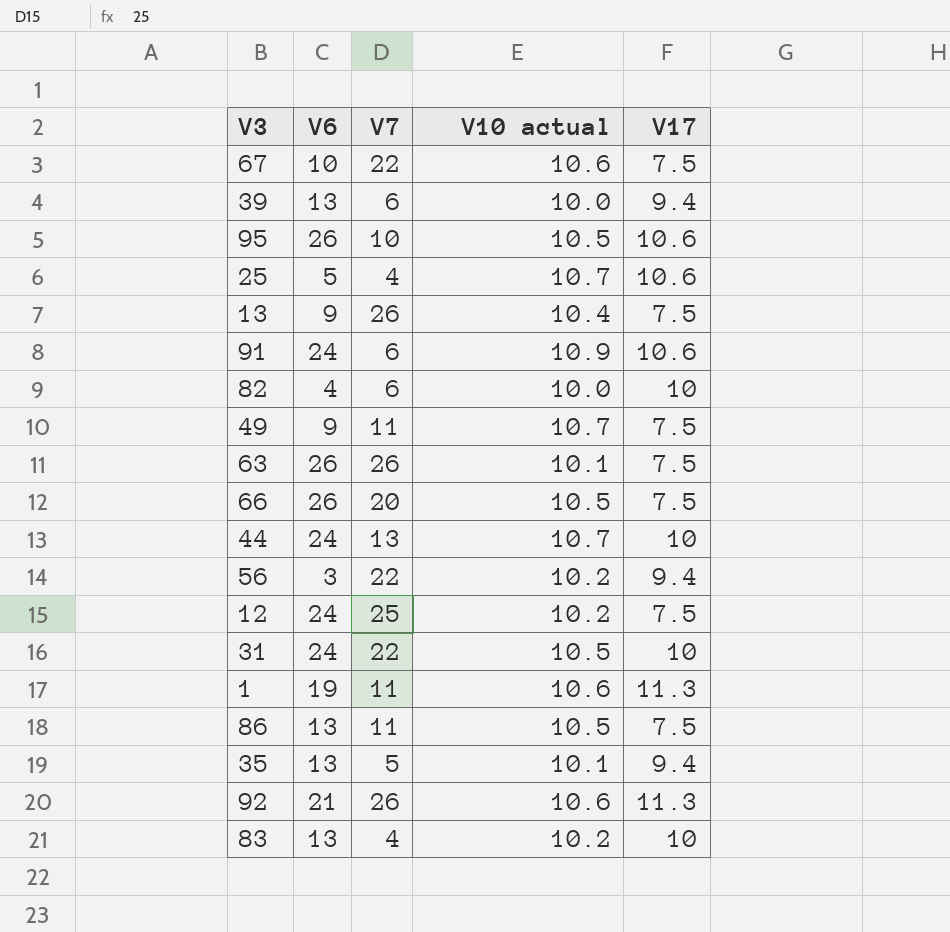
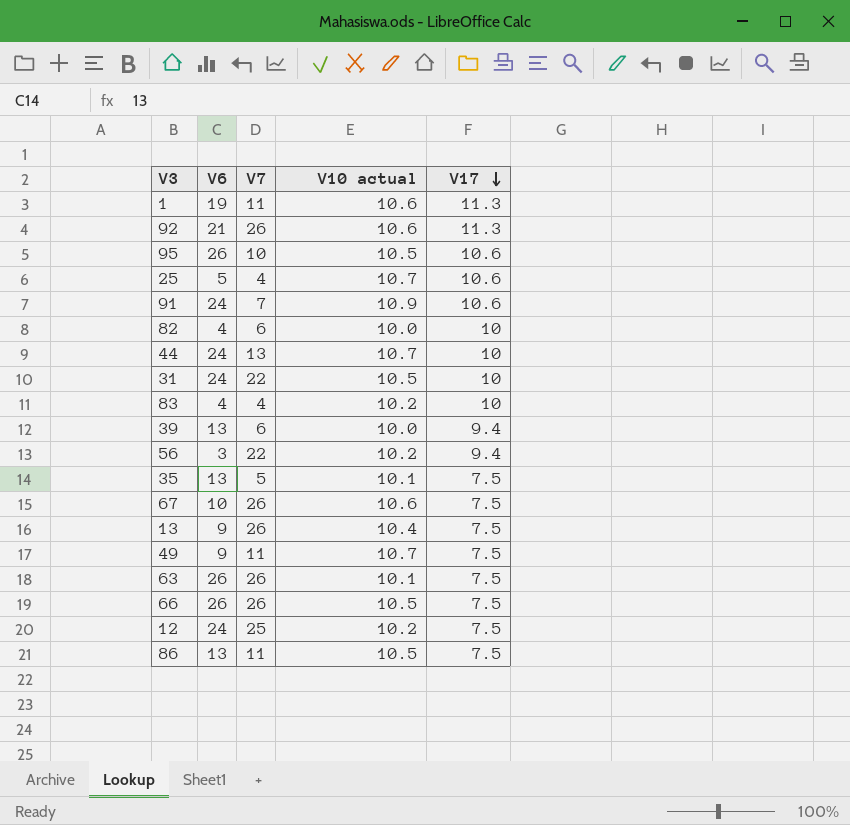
row order: none -> V17 descending
91 | V7: 6 -> 7
83 | V6: 13 -> 4
35 | V17: 9.4 -> 7.5
67 | V7: 22 -> 26
66 | V7: 20 -> 26

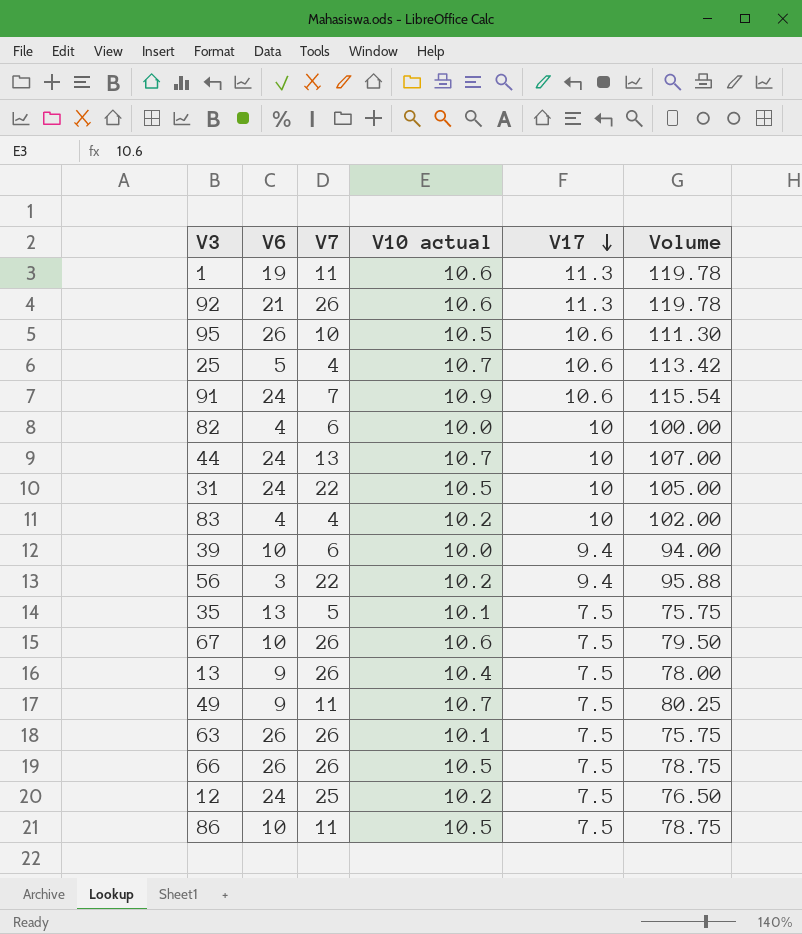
column Volume | formula: none -> [V10 actual] * [V17]
39 | V6: 13 -> 10
86 | V6: 13 -> 10

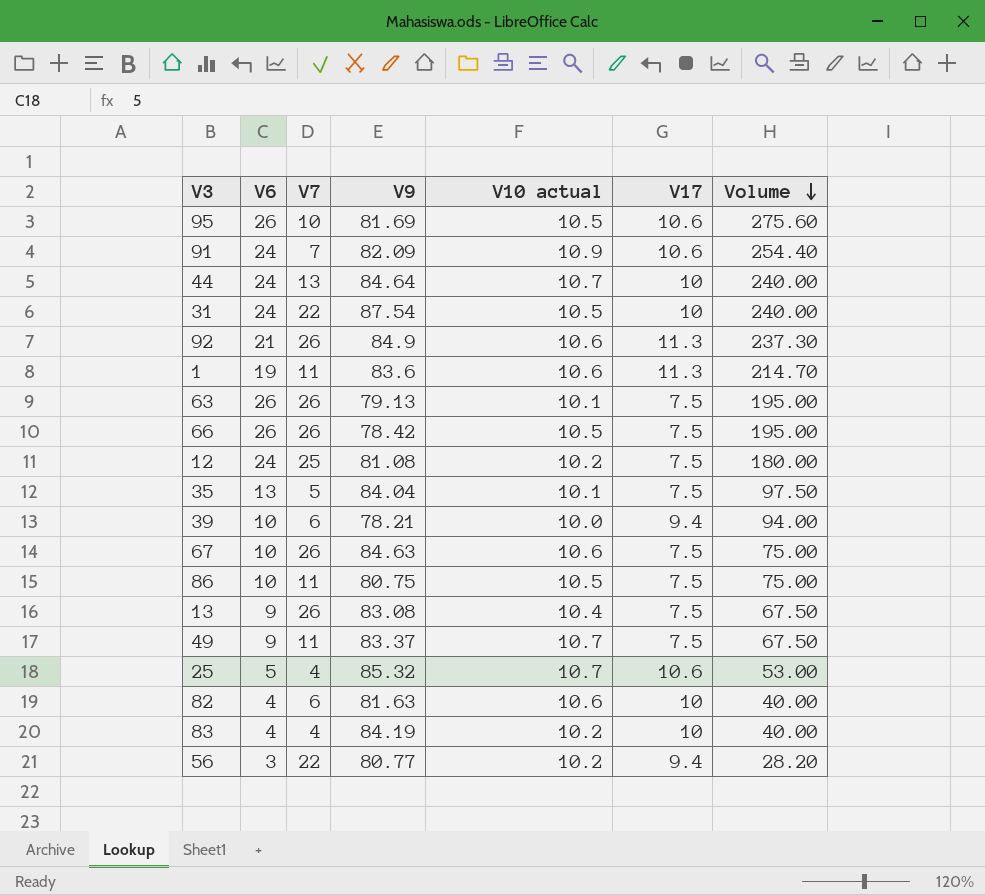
row order: V17 descending -> Volume descending
column V9 | position: none -> 4
column Volume | formula: [V10 actual] * [V17] -> [V6] * [V17]
82 | V10 actual: 10.0 -> 10.6

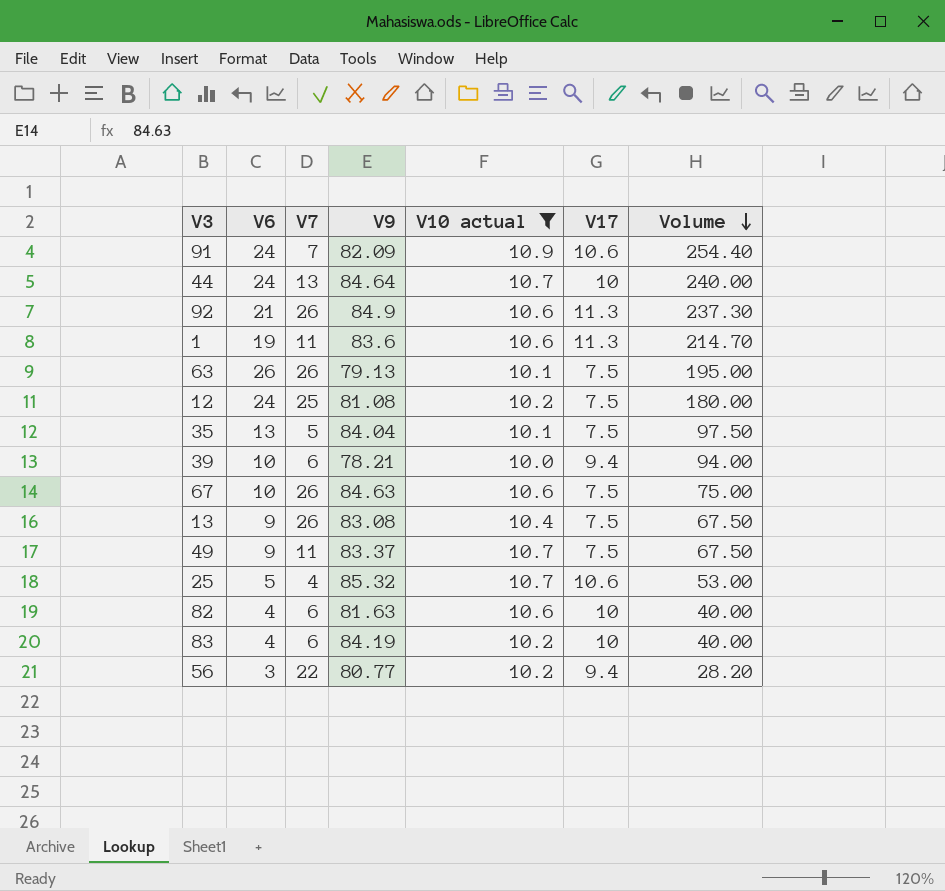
filter: none -> V10 actual != 10.5
83 | V7: 4 -> 6

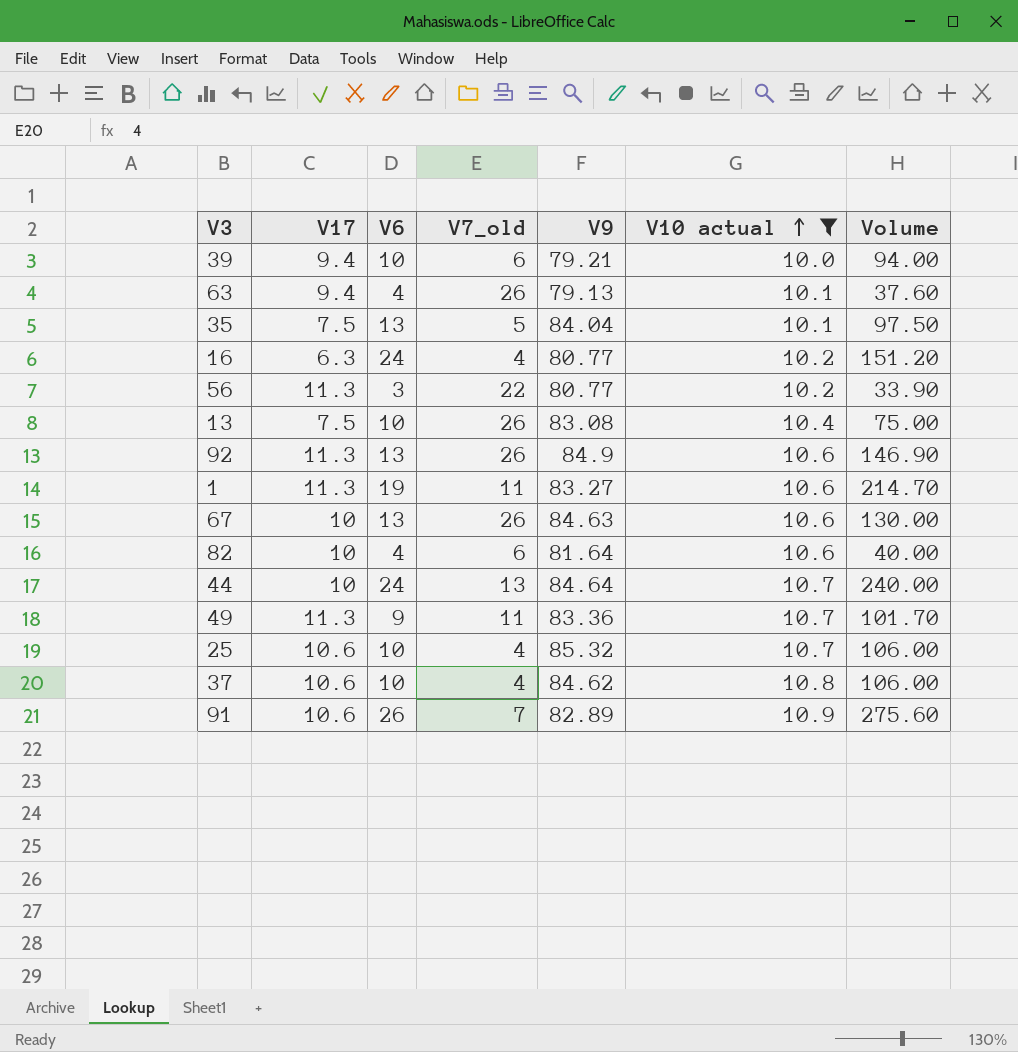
row order: Volume descending -> V10 actual ascending
column V17 | position: 6 -> 2
column name: V7 -> V7_old
row 12: 24 | 25 | 81.08 | 10.2 | 7.5 | 180.00 -> none
row 83: 4 | 6 | 84.19 | 10.2 | 10 | 40.00 -> none
39 | V9: 78.21 -> 79.21
63 | V17: 7.5 -> 9.4
63 | V6: 26 -> 4
63 | Volume: 195.00 -> 37.60
row 16: none -> 6.3 | 24 | 4 | 80.77 | 10.2 | 151.20
56 | V17: 9.4 -> 11.3
56 | Volume: 28.20 -> 33.90
13 | V6: 9 -> 10
13 | Volume: 67.50 -> 75.00
92 | V6: 21 -> 13
92 | Volume: 237.30 -> 146.90
1 | V9: 83.6 -> 83.27
67 | V17: 7.5 -> 10
67 | V6: 10 -> 13
67 | Volume: 75.00 -> 130.00
82 | V9: 81.63 -> 81.64
49 | V17: 7.5 -> 11.3
49 | V9: 83.37 -> 83.36
49 | Volume: 67.50 -> 101.70
25 | V6: 5 -> 10
25 | Volume: 53.00 -> 106.00
row 37: none -> 10.6 | 10 | 4 | 84.62 | 10.8 | 106.00
91 | V6: 24 -> 26
91 | V9: 82.09 -> 82.89
91 | Volume: 254.40 -> 275.60

